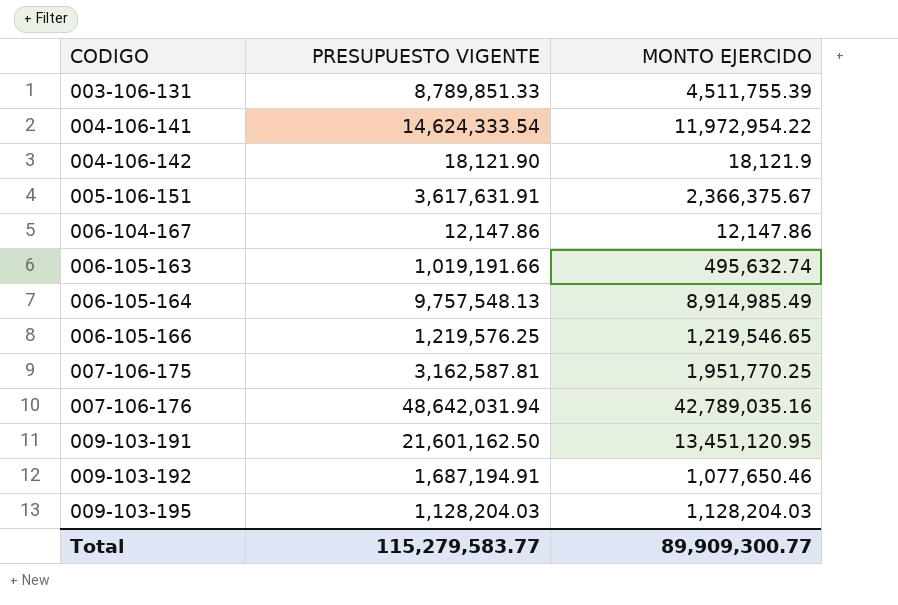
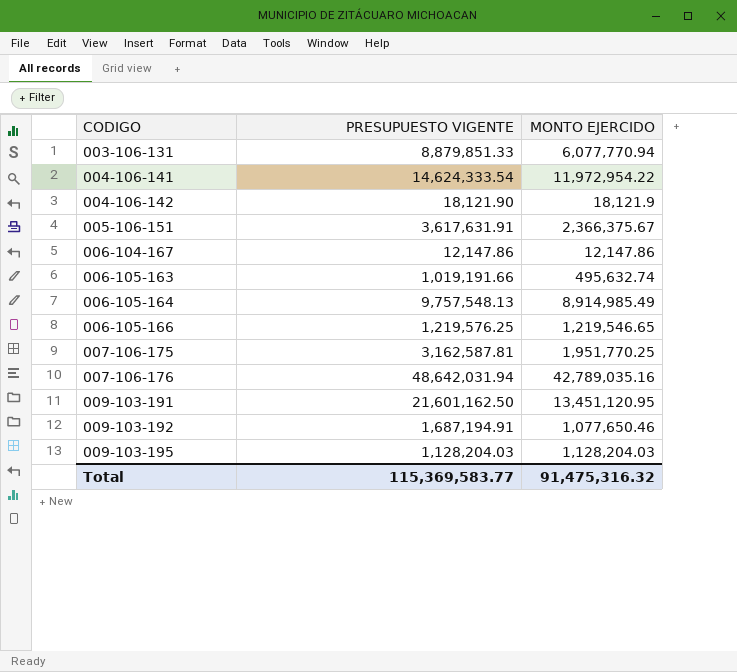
003-106-131 | PRESUPUESTO VIGENTE: 8,789,851.33 -> 8,879,851.33
003-106-131 | MONTO EJERCIDO: 4,511,755.39 -> 6,077,770.94
Total | PRESUPUESTO VIGENTE: 115,279,583.77 -> 115,369,583.77
Total | MONTO EJERCIDO: 89,909,300.77 -> 91,475,316.32

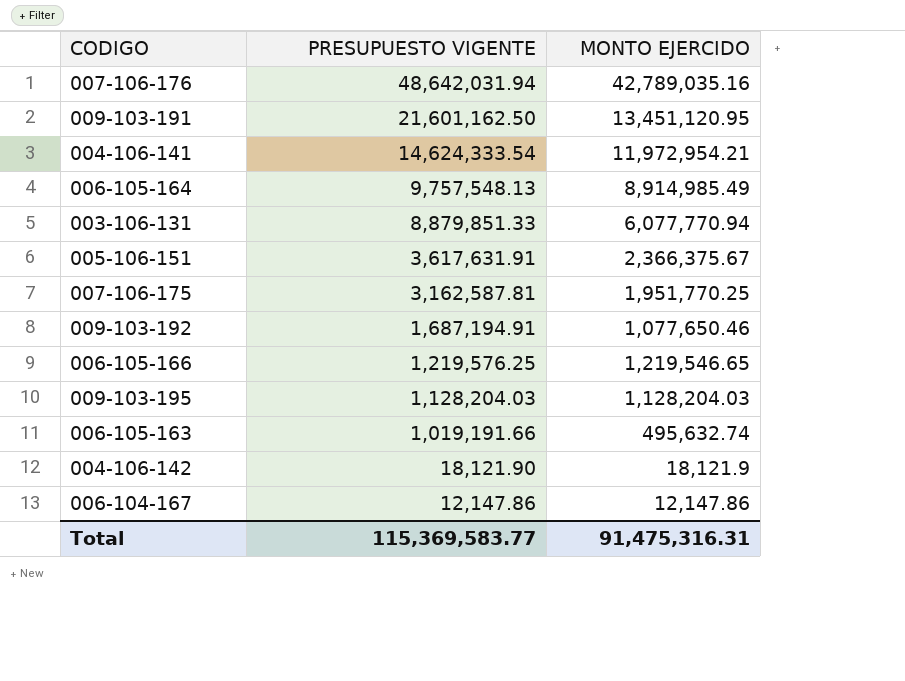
row order: CODIGO ascending -> PRESUPUESTO VIGENTE descending
004-106-141 | MONTO EJERCIDO: 11,972,954.22 -> 11,972,954.21
Total | MONTO EJERCIDO: 91,475,316.32 -> 91,475,316.31

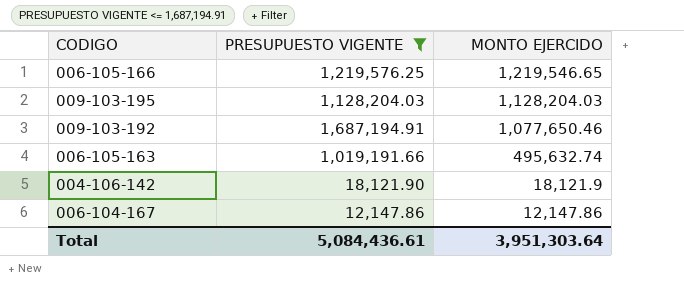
filter: none -> PRESUPUESTO VIGENTE <= 1,687,194.91
row order: PRESUPUESTO VIGENTE descending -> MONTO EJERCIDO descending
Total | PRESUPUESTO VIGENTE: 115,369,583.77 -> 5,084,436.61
Total | MONTO EJERCIDO: 91,475,316.31 -> 3,951,303.64

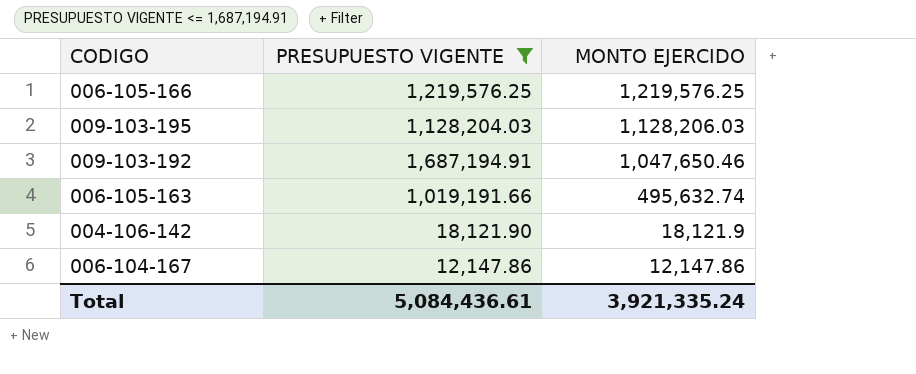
006-105-166 | MONTO EJERCIDO: 1,219,546.65 -> 1,219,576.25
009-103-195 | MONTO EJERCIDO: 1,128,204.03 -> 1,128,206.03
009-103-192 | MONTO EJERCIDO: 1,077,650.46 -> 1,047,650.46
Total | MONTO EJERCIDO: 3,951,303.64 -> 3,921,335.24

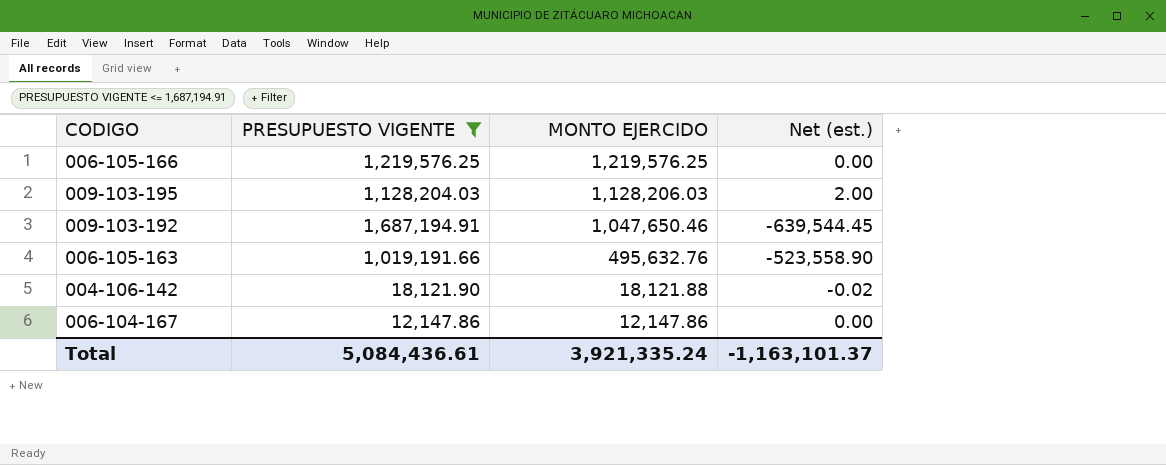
column Net (est.) | formula: none -> [MONTO EJERCIDO] - [PRESUPUESTO VIGENTE]
006-105-163 | MONTO EJERCIDO: 495,632.74 -> 495,632.76
004-106-142 | MONTO EJERCIDO: 18,121.9 -> 18,121.88

